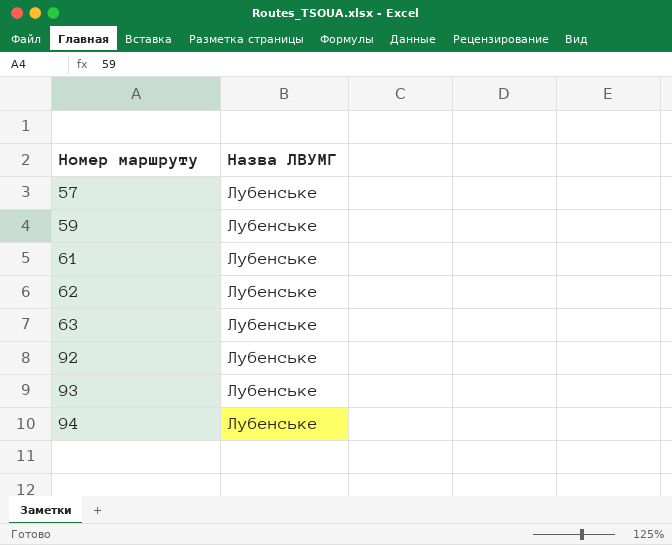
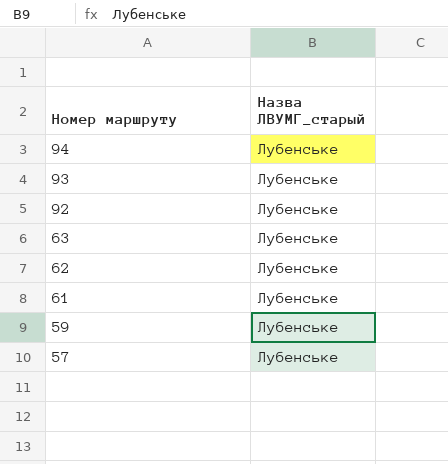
row order: Номер маршруту ascending -> Номер маршруту descending
column name: Назва ЛВУМГ -> Назва ЛВУМГ_старый

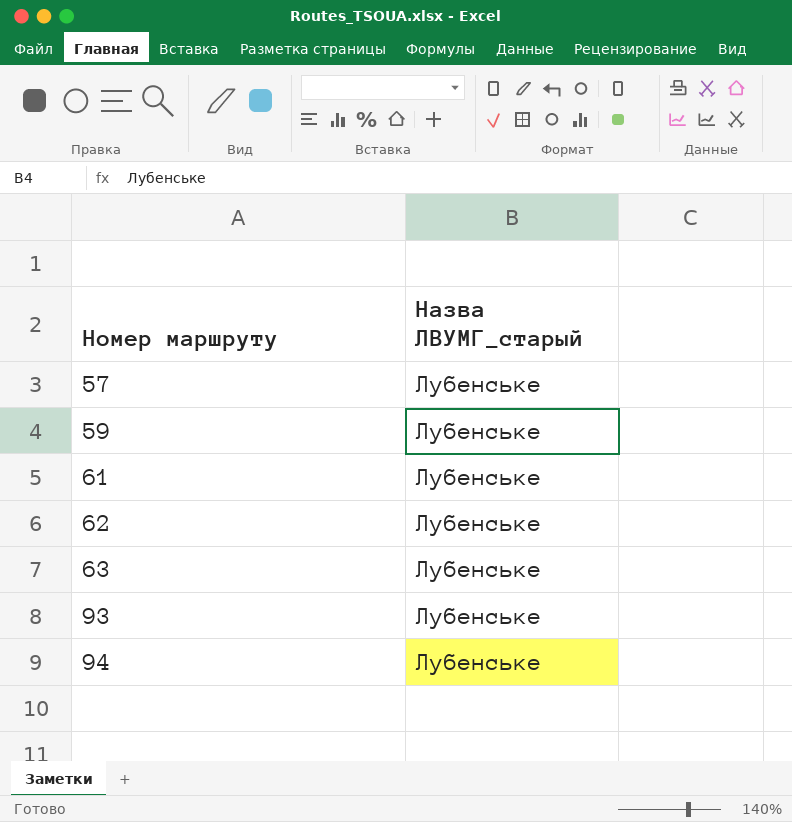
row order: Номер маршруту descending -> Номер маршруту ascending
row 92: Лубенське -> none

